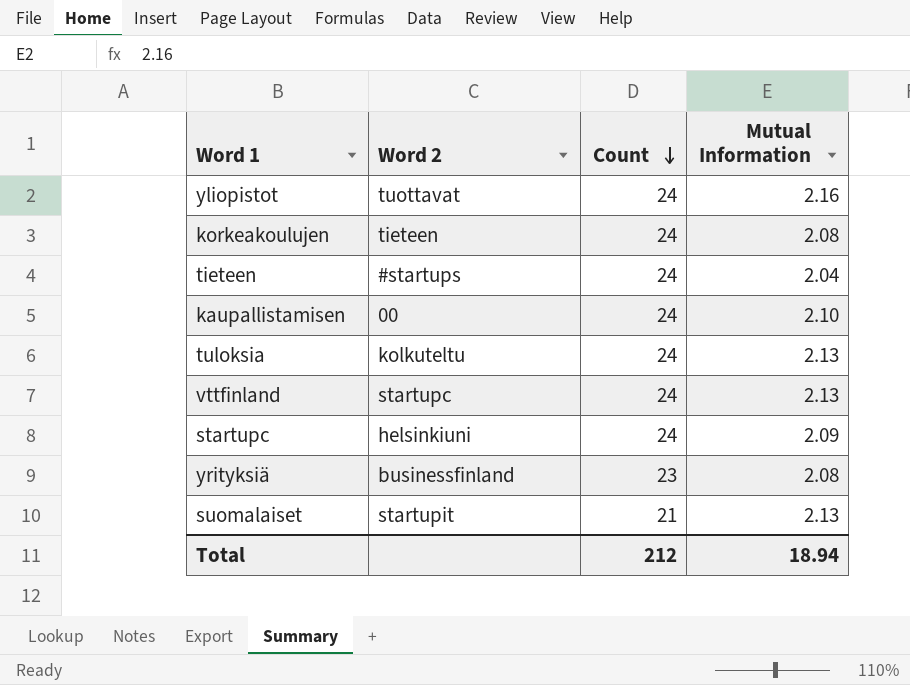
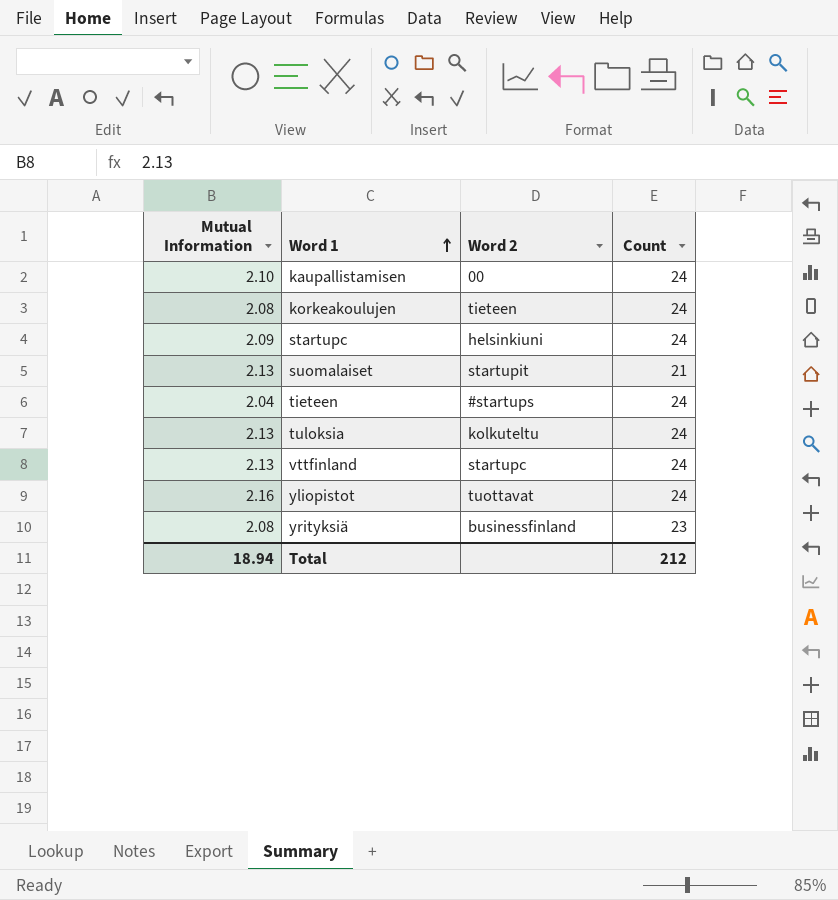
row order: Count descending -> Word 1 ascending
column Mutual Information | position: 4 -> 1

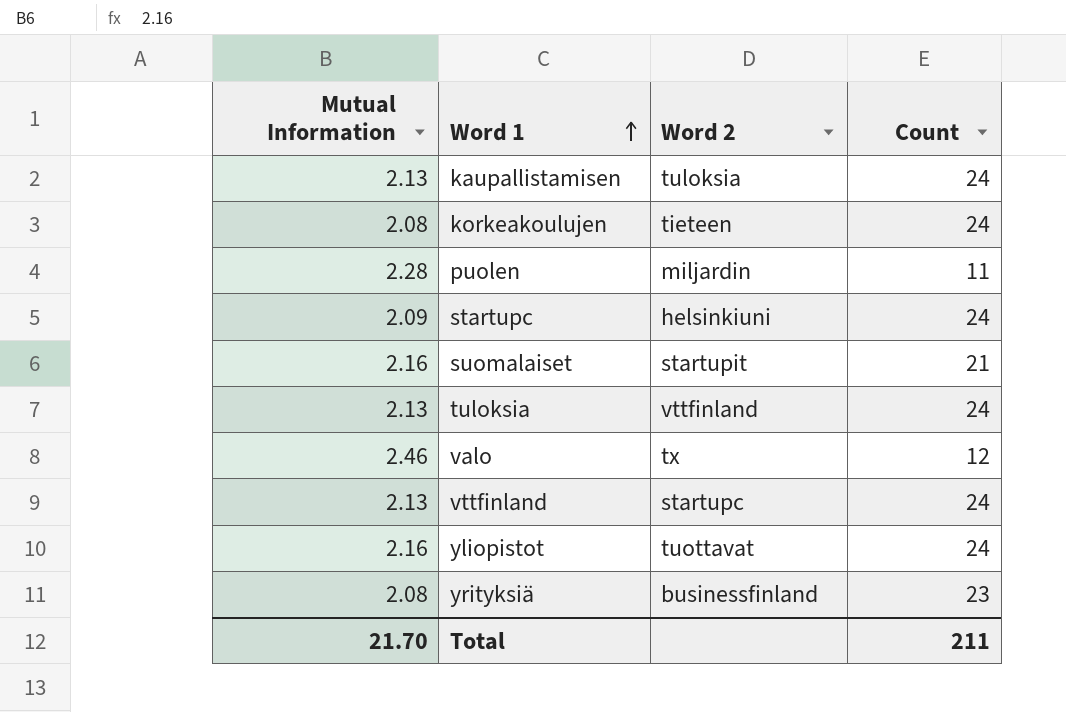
row tieteen: 2.04 | #startups | 24 -> none
kaupallistamisen | Mutual Information: 2.10 -> 2.13
kaupallistamisen | Word 2: 00 -> tuloksia
row puolen: none -> 2.28 | miljardin | 11
suomalaiset | Mutual Information: 2.13 -> 2.16
tuloksia | Word 2: kolkuteltu -> vttfinland
row valo: none -> 2.46 | tx | 12
Total | Mutual Information: 18.94 -> 21.70
Total | Count: 212 -> 211

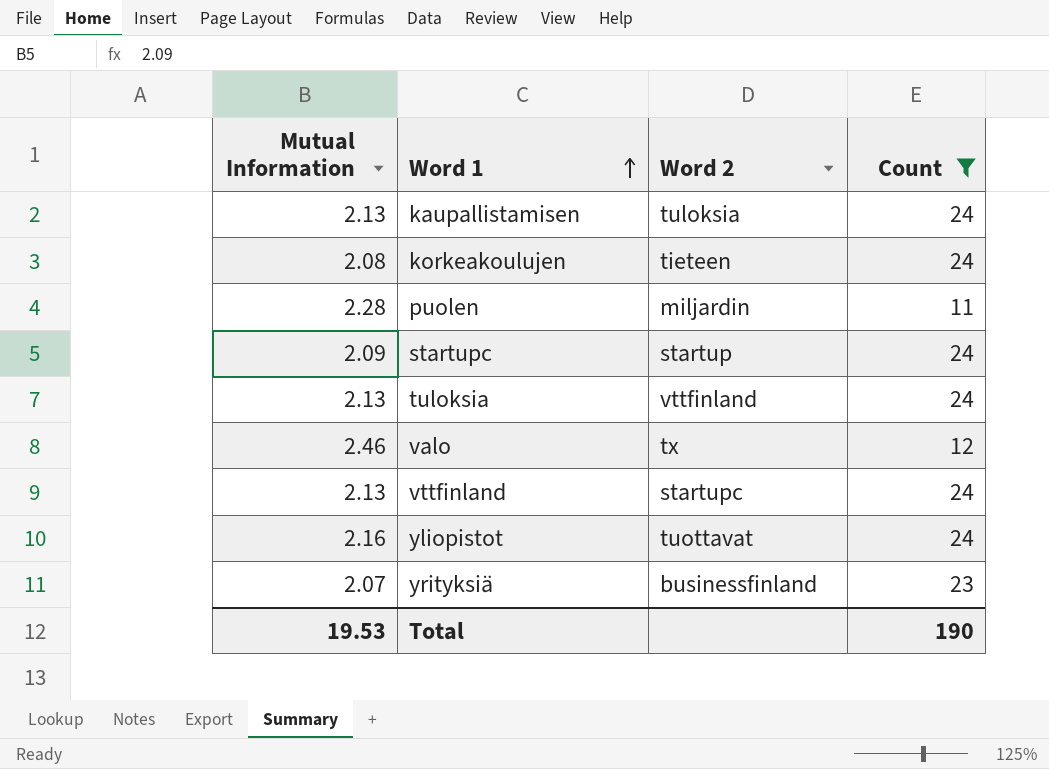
filter: none -> Count != 21
startupc | Word 2: helsinkiuni -> startup
yrityksiä | Mutual Information: 2.08 -> 2.07
Total | Mutual Information: 21.70 -> 19.53
Total | Count: 211 -> 190

